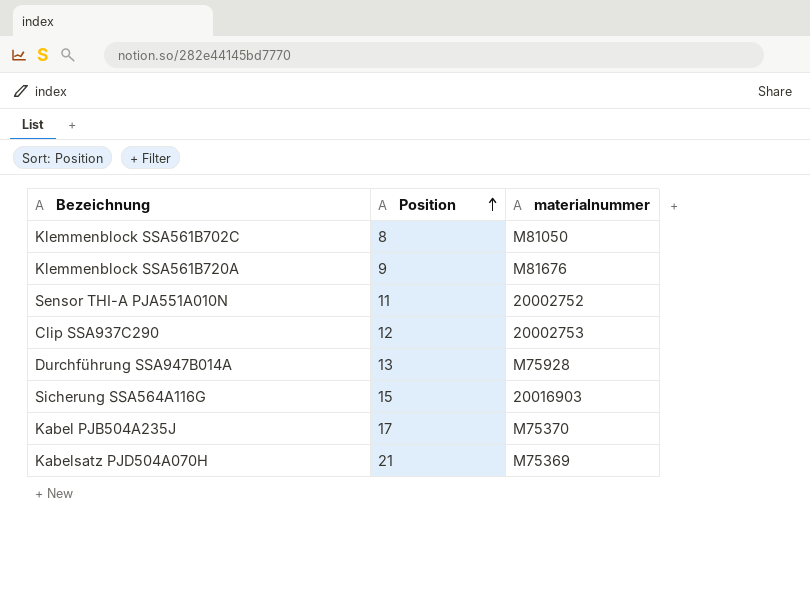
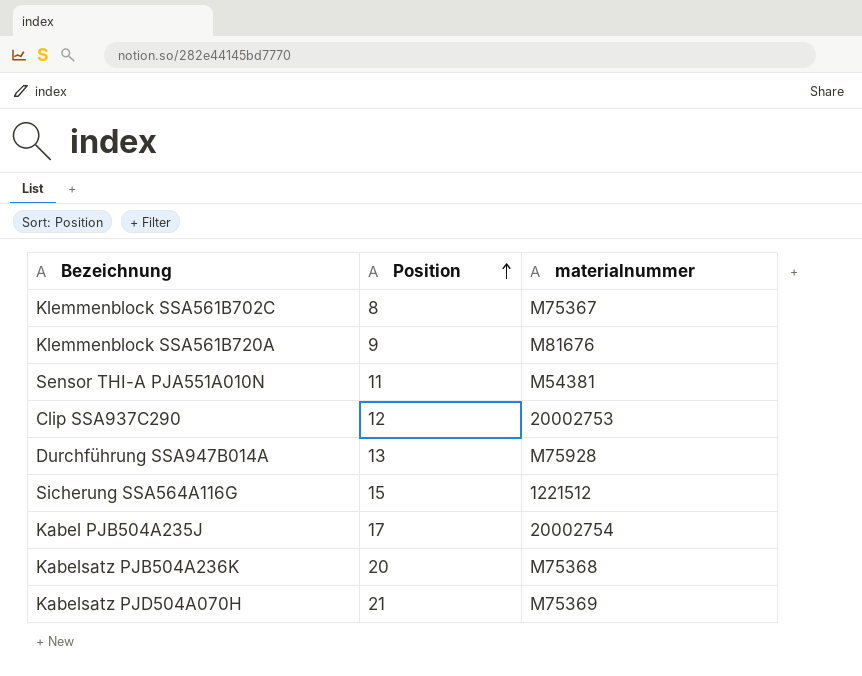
Klemmenblock SSA561B702C | materialnummer: M81050 -> M75367
Sensor THI-A PJA551A010N | materialnummer: 20002752 -> M54381
Sicherung SSA564A116G | materialnummer: 20016903 -> 1221512
Kabel PJB504A235J | materialnummer: M75370 -> 20002754
row Kabelsatz PJB504A236K: none -> 20 | M75368

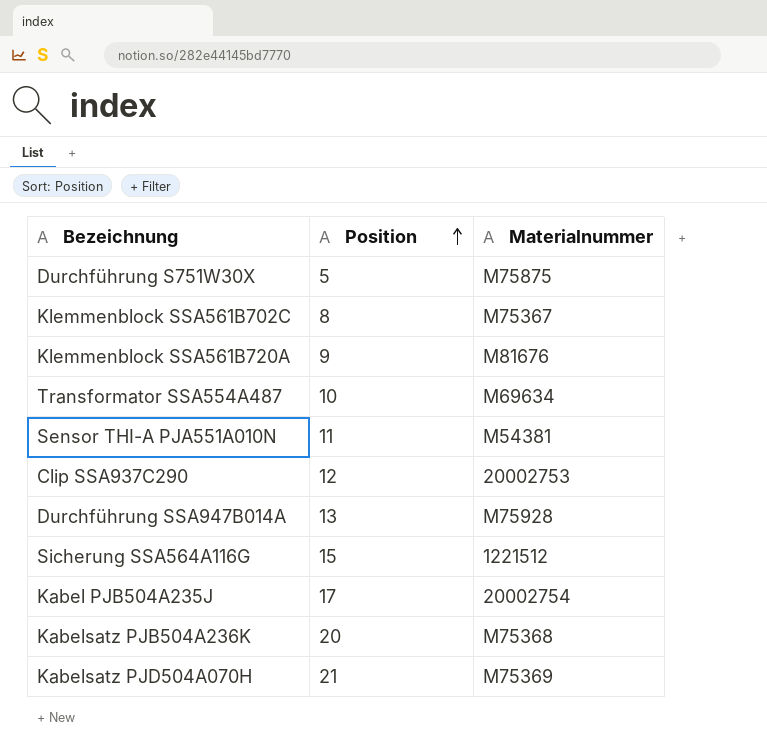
column name: materialnummer -> Materialnummer
row Durchführung S751W30X: none -> 5 | M75875
row Transformator SSA554A487: none -> 10 | M69634

